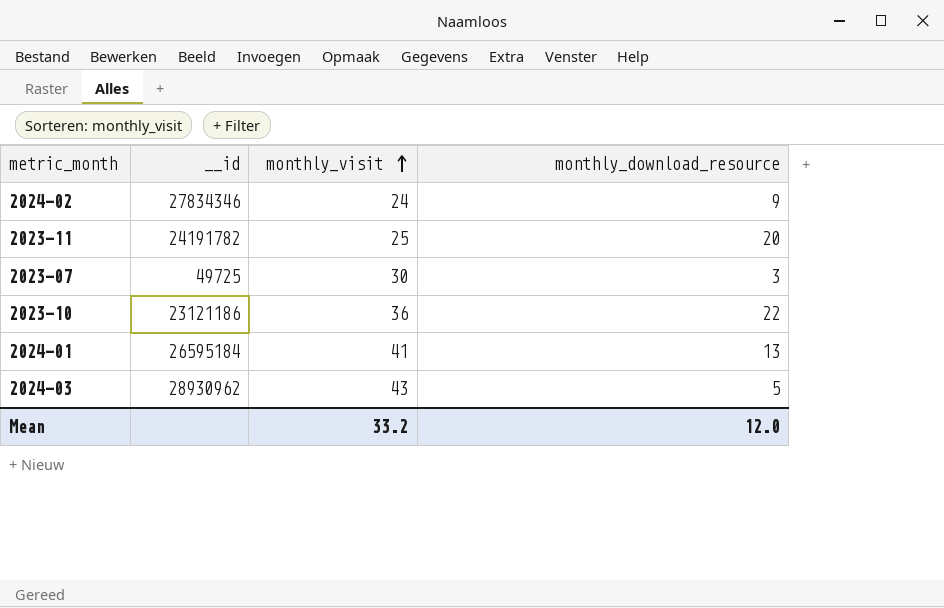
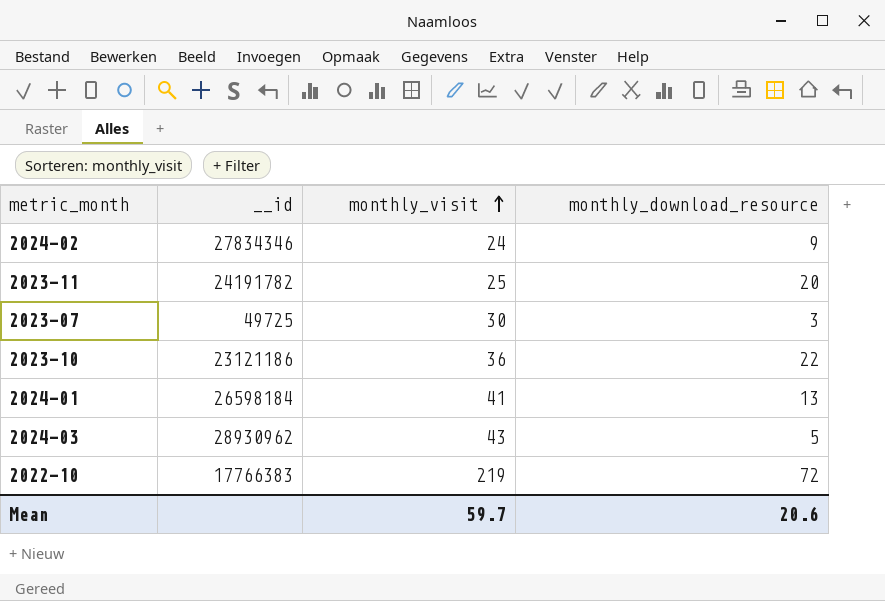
2024-01 | __id: 26595184 -> 26598184
row 2022-10: none -> 17766383 | 219 | 72
Mean | monthly_visit: 33.2 -> 59.7
Mean | monthly_download_resource: 12.0 -> 20.6

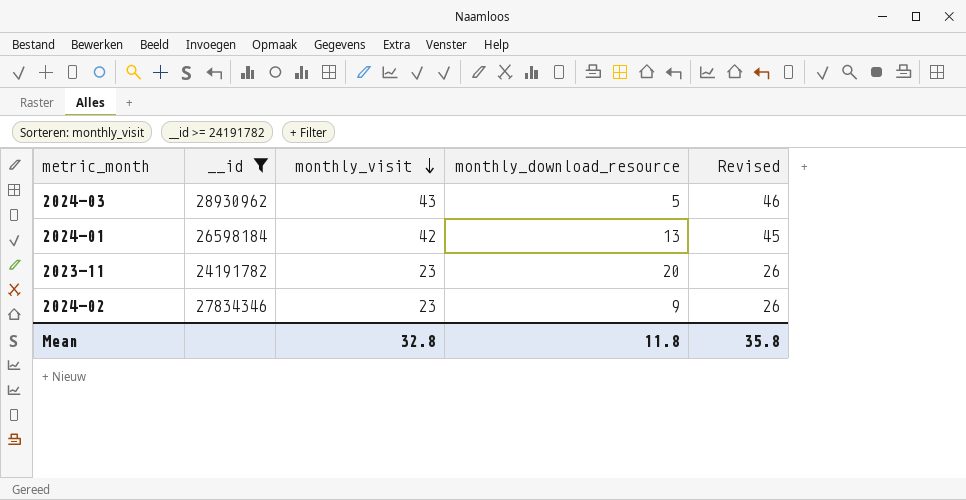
filter: none -> __id >= 24191782
row order: monthly_visit ascending -> monthly_visit descending
column Revised | formula: none -> [monthly_visit] + 3
2024-01 | monthly_visit: 41 -> 42
2023-11 | monthly_visit: 25 -> 23
2024-02 | monthly_visit: 24 -> 23
Mean | monthly_visit: 59.7 -> 32.8
Mean | monthly_download_resource: 20.6 -> 11.8

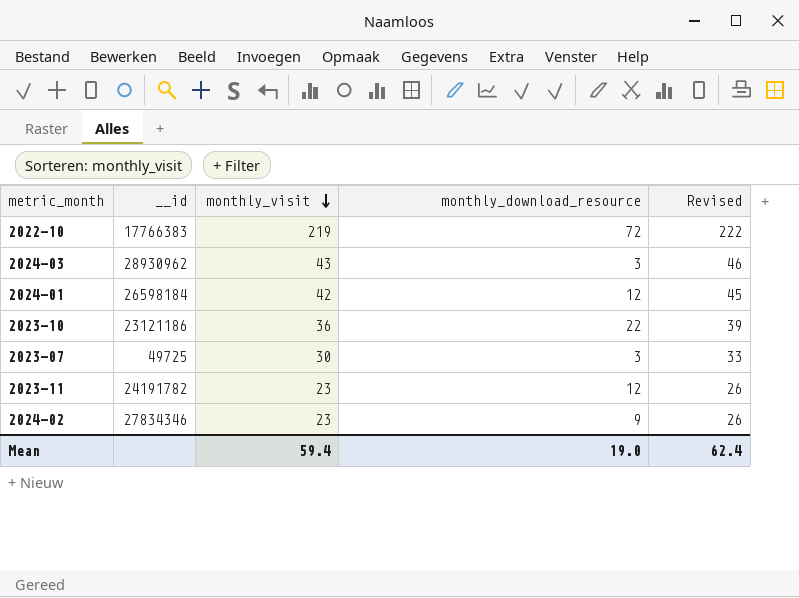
filter: __id >= 24191782 -> none
2024-03 | monthly_download_resource: 5 -> 3
2024-01 | monthly_download_resource: 13 -> 12
2023-11 | monthly_download_resource: 20 -> 12
Mean | monthly_visit: 32.8 -> 59.4
Mean | monthly_download_resource: 11.8 -> 19.0
Mean | Revised: 35.8 -> 62.4

